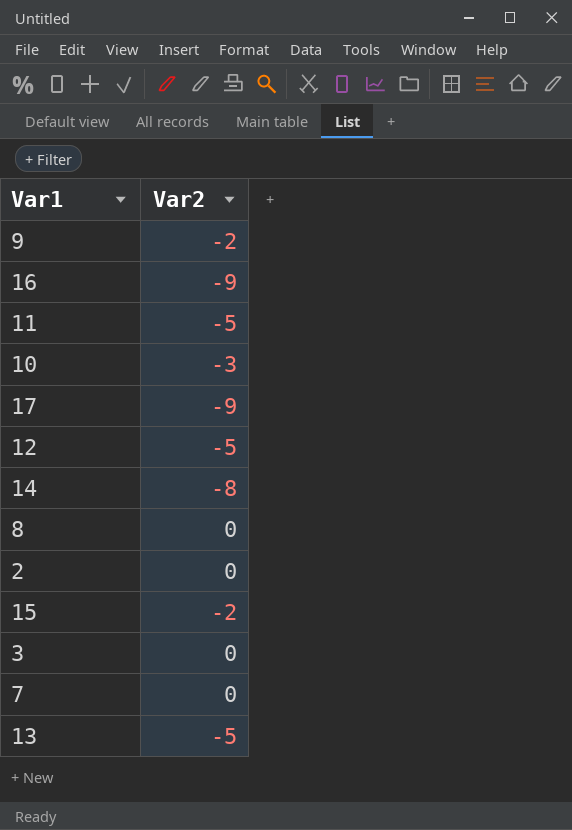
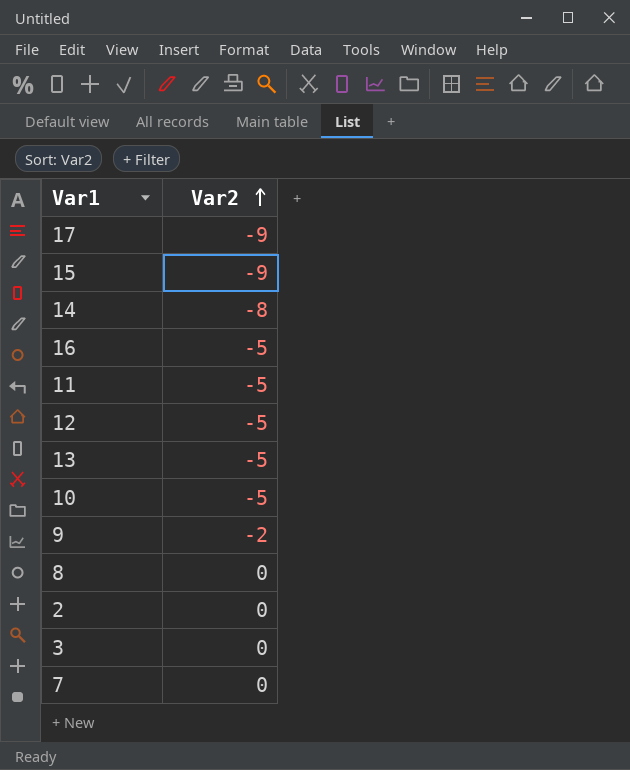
row order: none -> Var2 ascending
15 | Var2: -2 -> -9
16 | Var2: -9 -> -5
10 | Var2: -3 -> -5

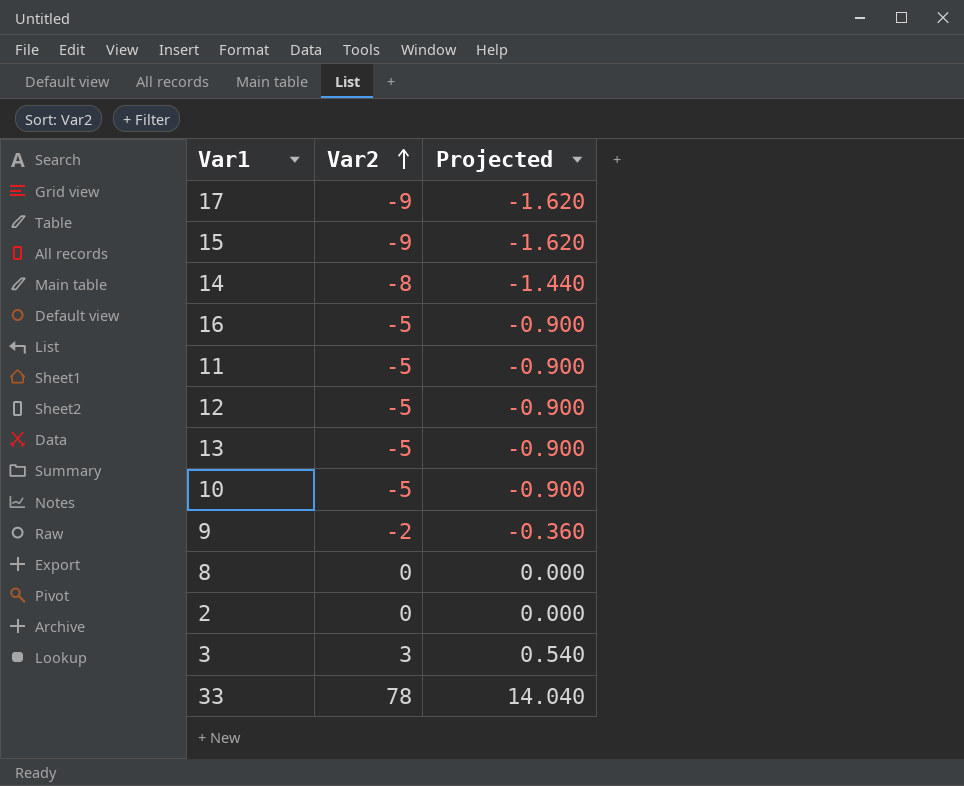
column Projected | formula: none -> [Var2] * 0.18
row 7: 0 -> none
3 | Var2: 0 -> 3
row 33: none -> 78 | 14.040

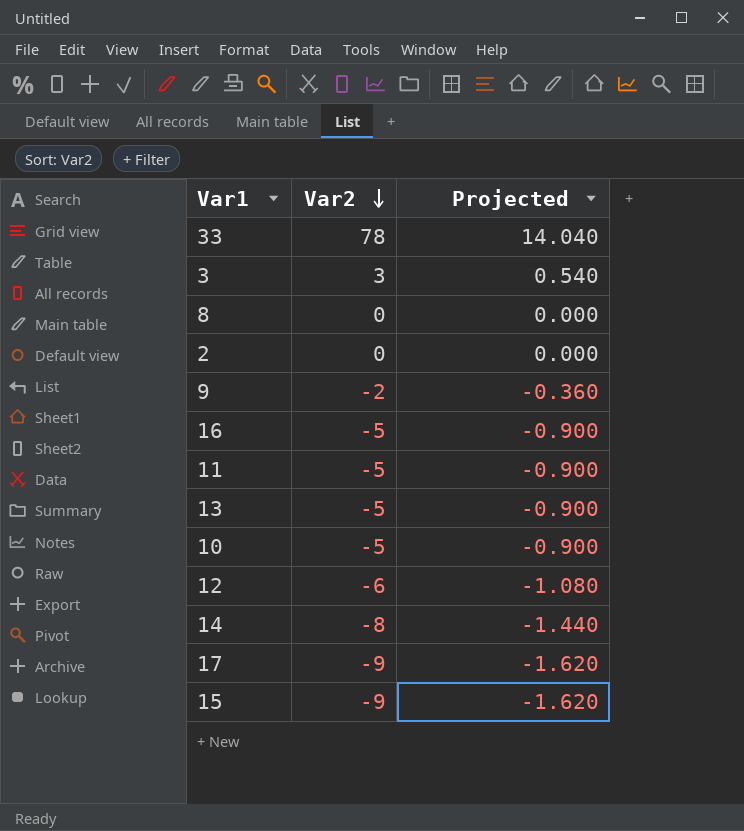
row order: Var2 ascending -> Var2 descending
12 | Var2: -5 -> -6
12 | Projected: -0.900 -> -1.080

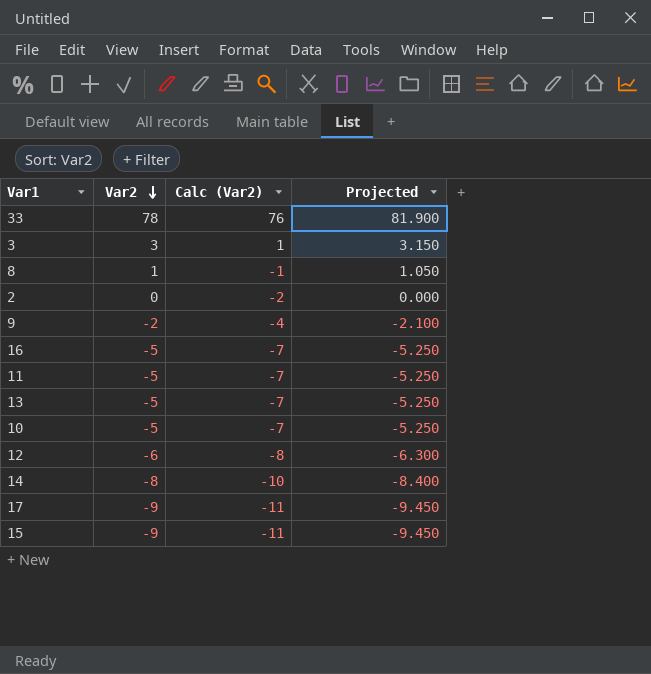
column Calc (Var2) | formula: none -> [Var2] - 2
column Projected | formula: [Var2] * 0.18 -> [Var2] * 1.05
8 | Var2: 0 -> 1

